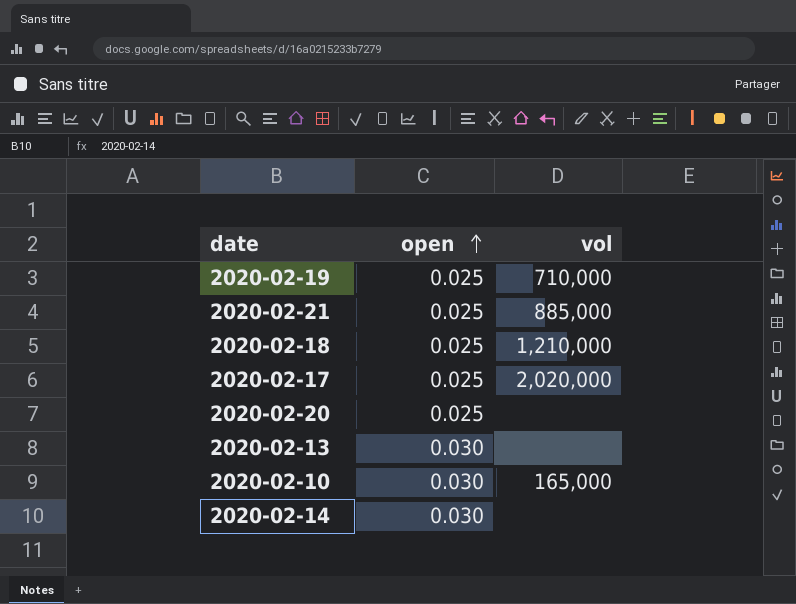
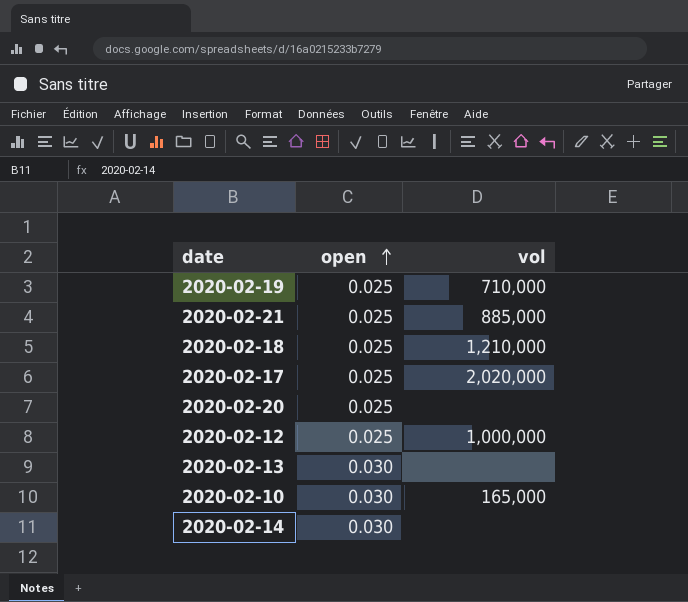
row 2020-02-12: none -> 0.025 | 1,000,000

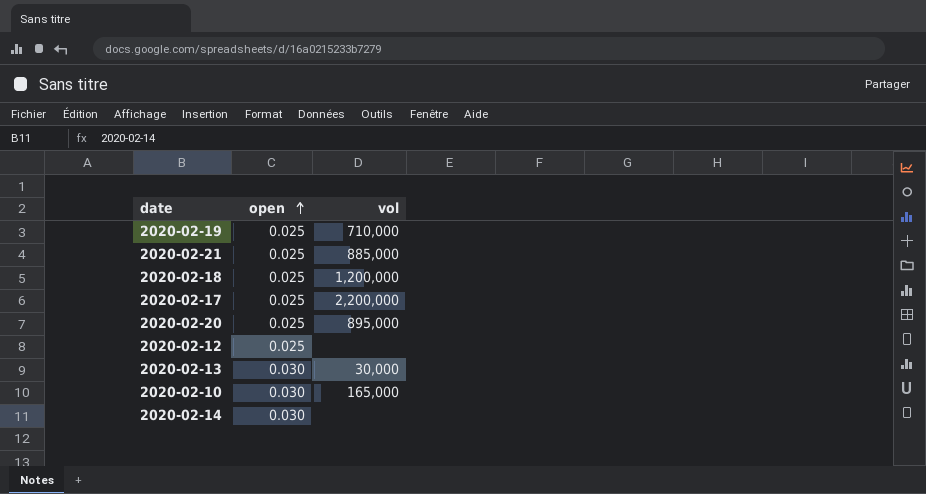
2020-02-18 | vol: 1,210,000 -> 1,200,000
2020-02-17 | vol: 2,020,000 -> 2,200,000
2020-02-20 | vol: none -> 895,000
2020-02-12 | vol: 1,000,000 -> none
2020-02-13 | vol: none -> 30,000

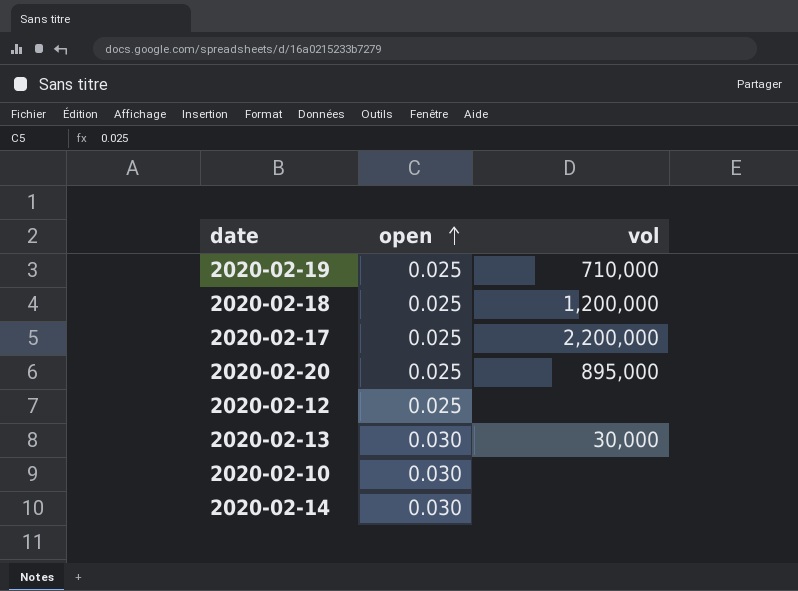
row 2020-02-21: 0.025 | 885,000 -> none
2020-02-10 | vol: 165,000 -> none

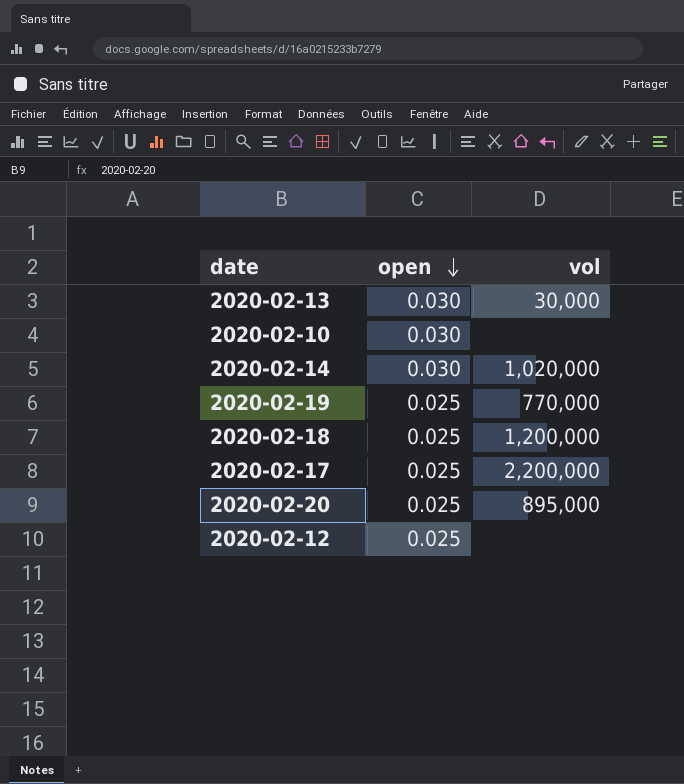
row order: open ascending -> open descending
2020-02-14 | vol: none -> 1,020,000
2020-02-19 | vol: 710,000 -> 770,000

